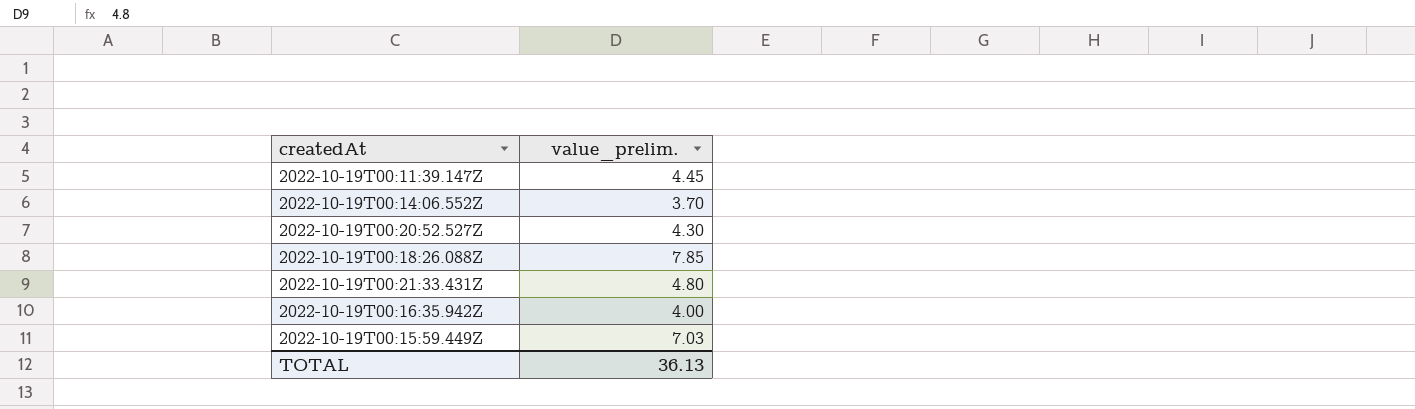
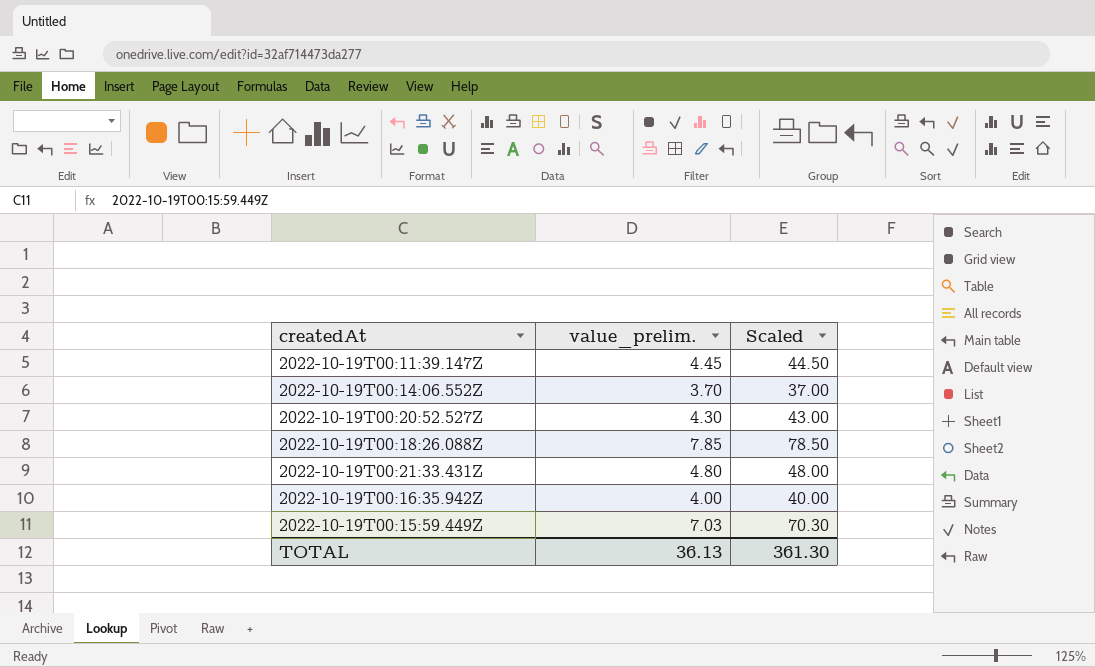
column Scaled | formula: none -> [value_prelim.] * 10

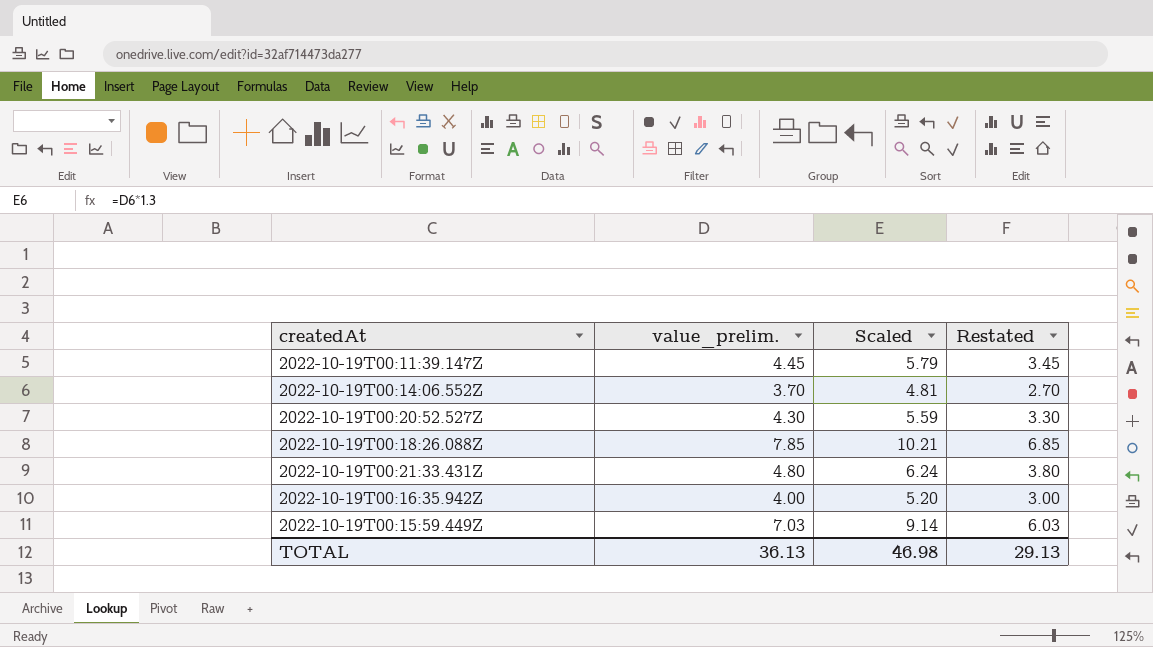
column Scaled | formula: [value_prelim.] * 10 -> [value_prelim.] * 1.3
column Restated | formula: none -> [value_prelim.] - 1
TOTAL | Scaled: 361.30 -> 46.98

